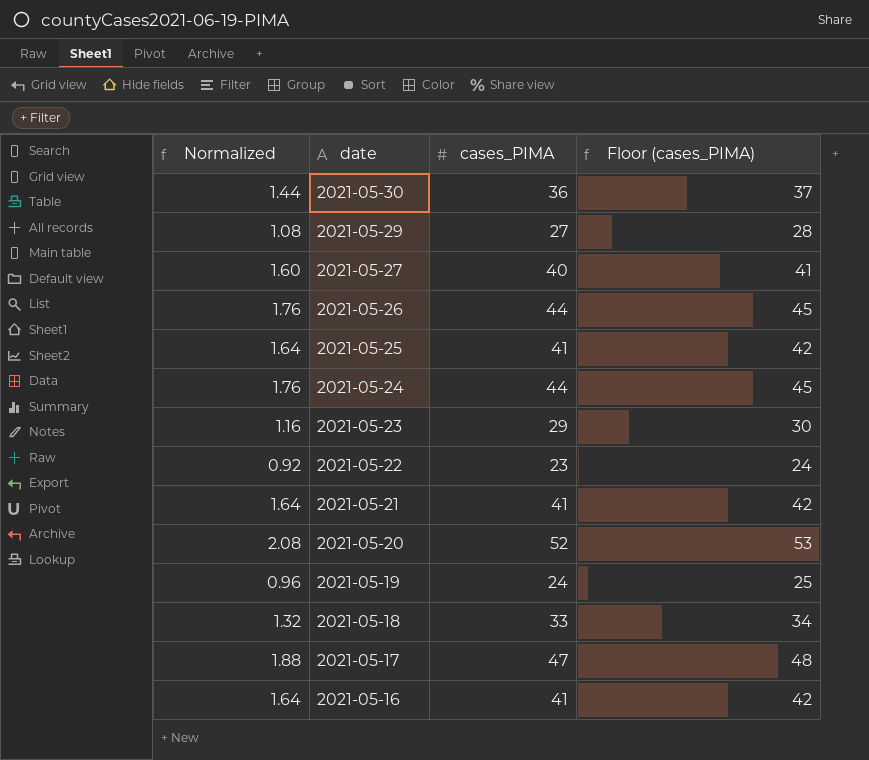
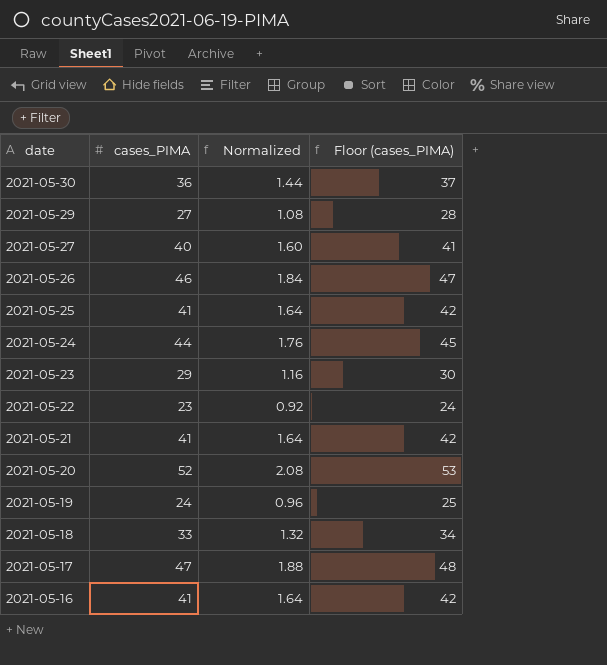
column Normalized | position: 1 -> 3
2021-05-26 | cases_PIMA: 44 -> 46
2021-05-26 | Normalized: 1.76 -> 1.84
2021-05-26 | Floor (cases_PIMA): 45 -> 47

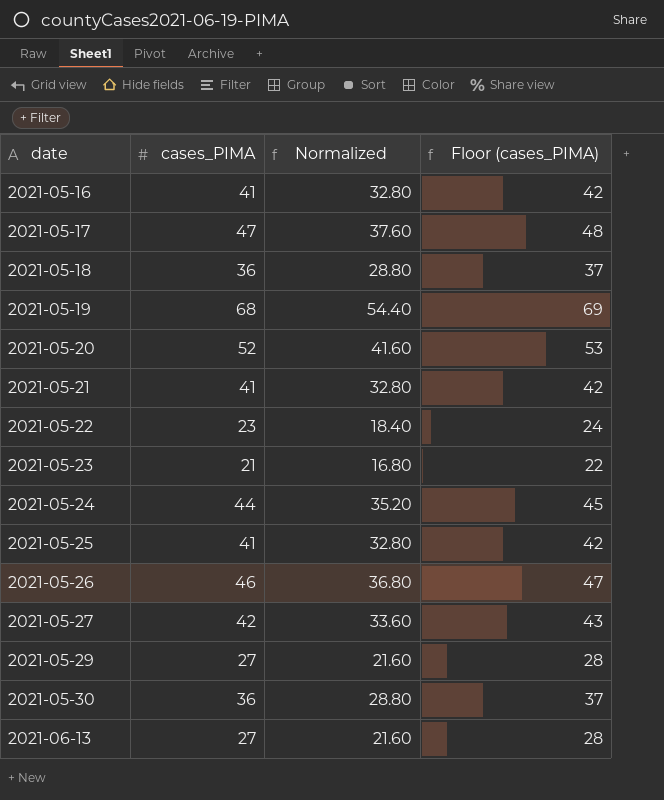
row order: date descending -> date ascending
column Normalized | formula: [cases_PIMA] * 0.04 -> [cases_PIMA] * 0.8
2021-05-18 | cases_PIMA: 33 -> 36
2021-05-18 | Floor (cases_PIMA): 34 -> 37
2021-05-19 | cases_PIMA: 24 -> 68
2021-05-19 | Floor (cases_PIMA): 25 -> 69
2021-05-23 | cases_PIMA: 29 -> 21
2021-05-23 | Floor (cases_PIMA): 30 -> 22
2021-05-27 | cases_PIMA: 40 -> 42
2021-05-27 | Floor (cases_PIMA): 41 -> 43
row 2021-06-13: none -> 27 | 21.60 | 28

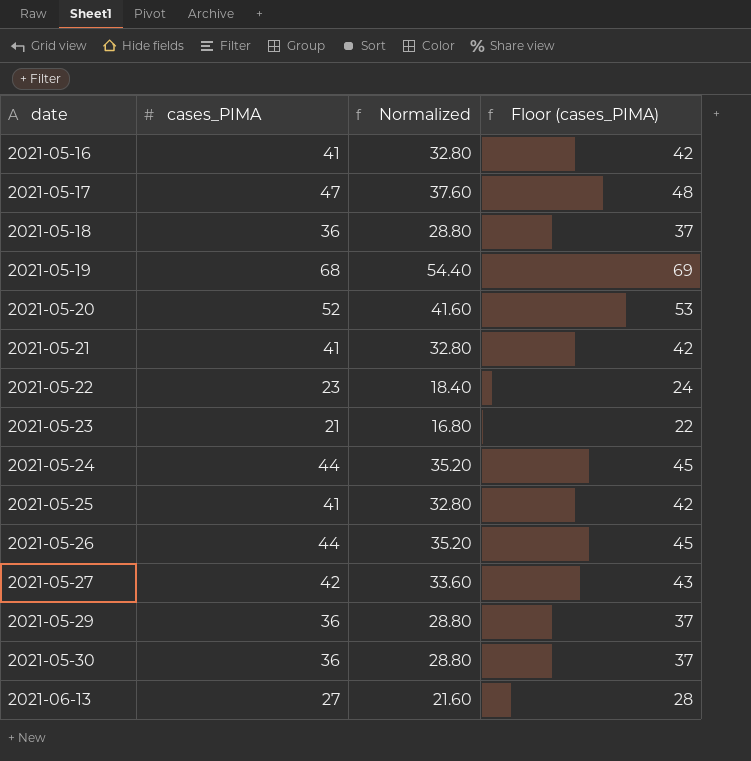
2021-05-26 | cases_PIMA: 46 -> 44
2021-05-26 | Normalized: 36.80 -> 35.20
2021-05-26 | Floor (cases_PIMA): 47 -> 45
2021-05-29 | cases_PIMA: 27 -> 36
2021-05-29 | Normalized: 21.60 -> 28.80
2021-05-29 | Floor (cases_PIMA): 28 -> 37

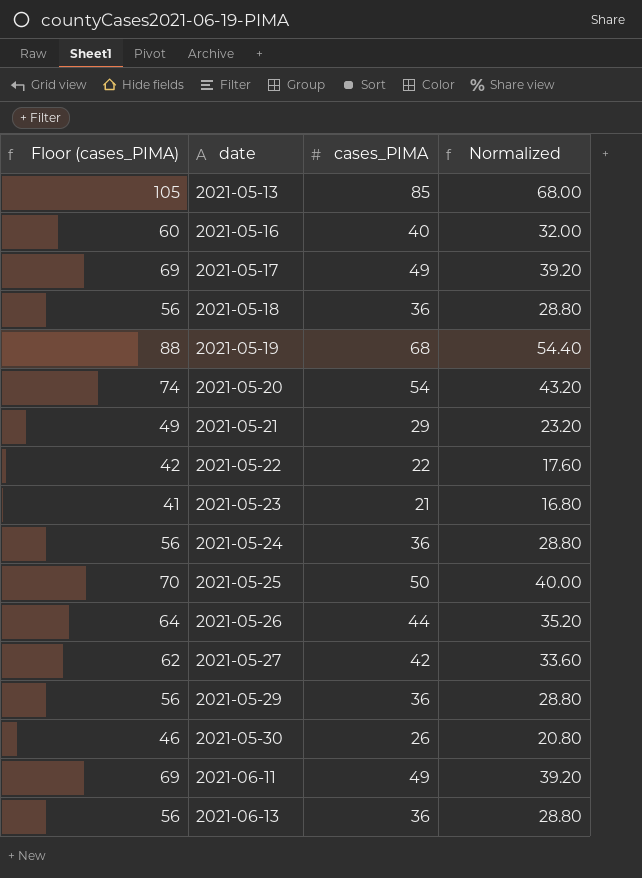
column Floor (cases_PIMA) | formula: [cases_PIMA] + 1 -> [cases_PIMA] + 20
column Floor (cases_PIMA) | position: 4 -> 1
row 2021-05-13: none -> 105 | 85 | 68.00
2021-05-16 | cases_PIMA: 41 -> 40
2021-05-16 | Normalized: 32.80 -> 32.00
2021-05-17 | cases_PIMA: 47 -> 49
2021-05-17 | Normalized: 37.60 -> 39.20
2021-05-20 | cases_PIMA: 52 -> 54
2021-05-20 | Normalized: 41.60 -> 43.20
2021-05-21 | cases_PIMA: 41 -> 29
2021-05-21 | Normalized: 32.80 -> 23.20
2021-05-22 | cases_PIMA: 23 -> 22
2021-05-22 | Normalized: 18.40 -> 17.60
2021-05-24 | cases_PIMA: 44 -> 36
2021-05-24 | Normalized: 35.20 -> 28.80
2021-05-25 | cases_PIMA: 41 -> 50
2021-05-25 | Normalized: 32.80 -> 40.00
2021-05-30 | cases_PIMA: 36 -> 26
2021-05-30 | Normalized: 28.80 -> 20.80
row 2021-06-11: none -> 69 | 49 | 39.20
2021-06-13 | cases_PIMA: 27 -> 36
2021-06-13 | Normalized: 21.60 -> 28.80

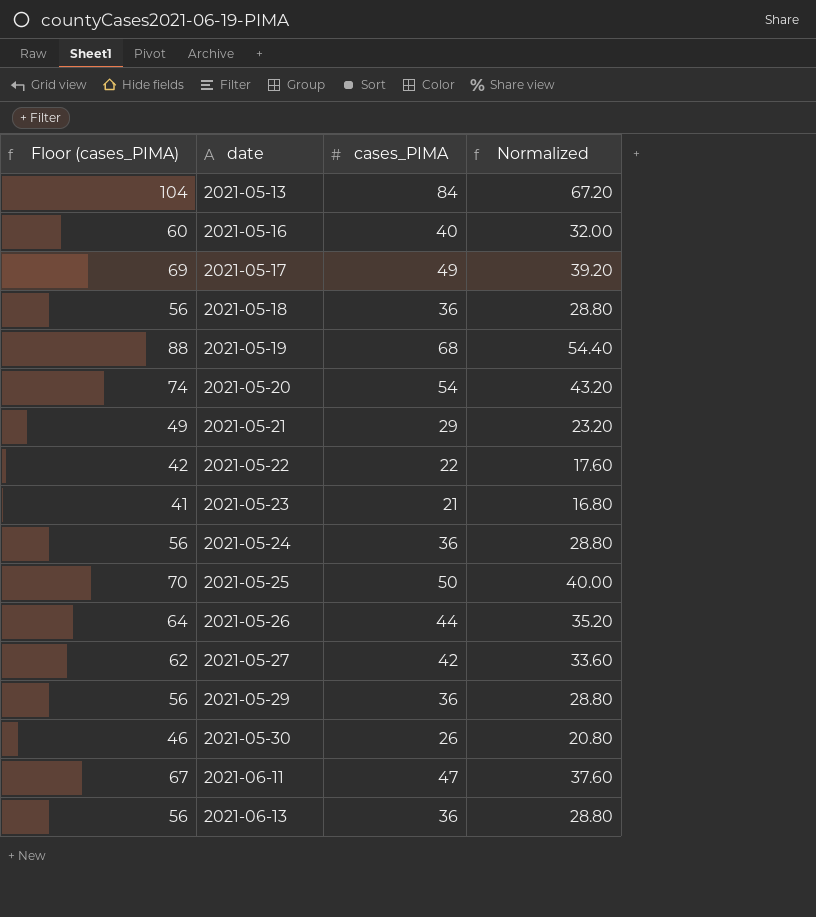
2021-05-13 | Floor (cases_PIMA): 105 -> 104
2021-05-13 | cases_PIMA: 85 -> 84
2021-05-13 | Normalized: 68.00 -> 67.20
2021-06-11 | Floor (cases_PIMA): 69 -> 67
2021-06-11 | cases_PIMA: 49 -> 47
2021-06-11 | Normalized: 39.20 -> 37.60

